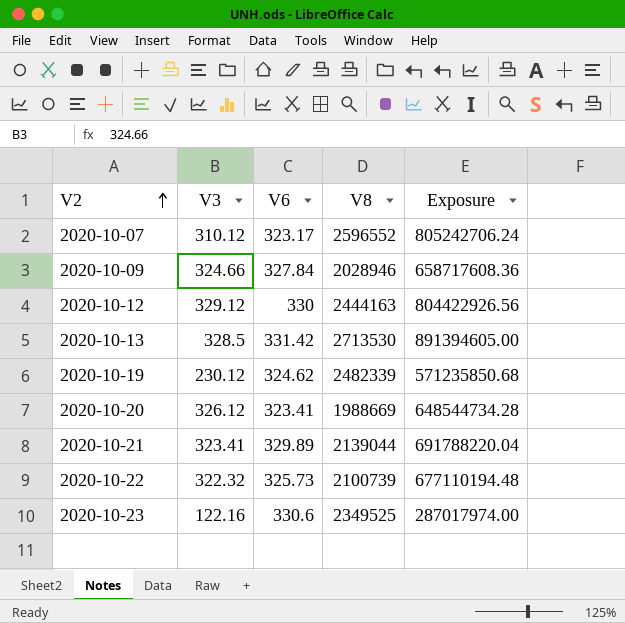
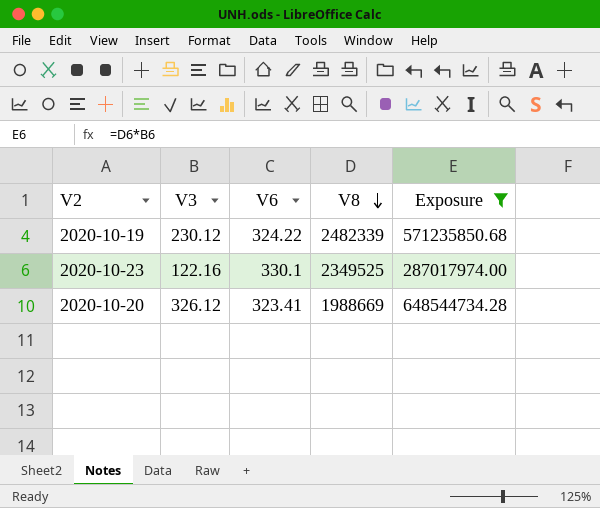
filter: none -> Exposure <= 648544734.28
row order: V2 ascending -> V8 descending
2020-10-19 | V6: 324.62 -> 324.22
2020-10-23 | V6: 330.6 -> 330.1

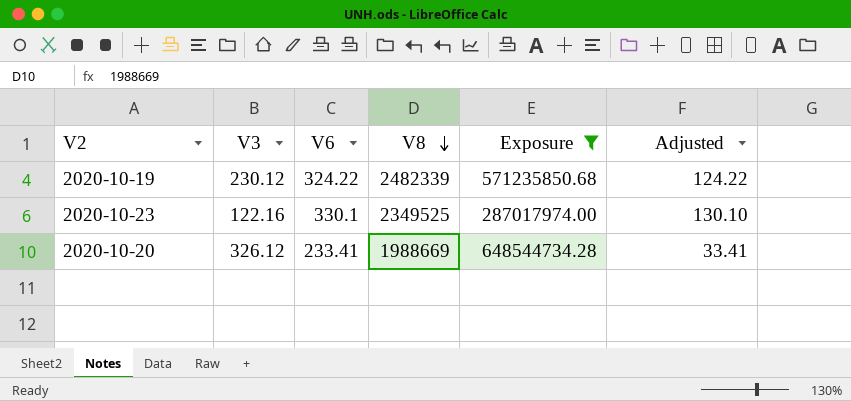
column Adjusted | formula: none -> [V6] - 200
2020-10-20 | V6: 323.41 -> 233.41

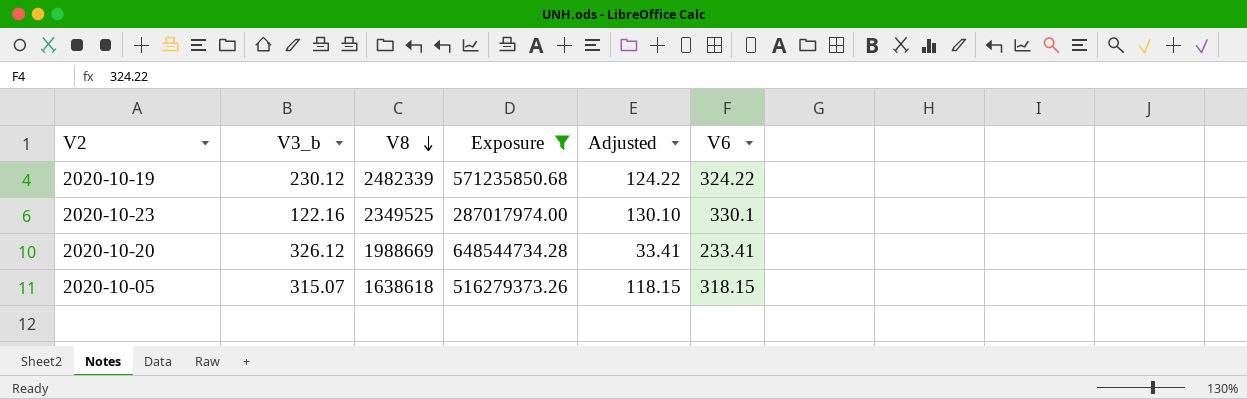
column name: V3 -> V3_b
column V6 | position: 3 -> 6
row 2020-10-05: none -> 315.07 | 1638618 | 516279373.26 | 118.15 | 318.15

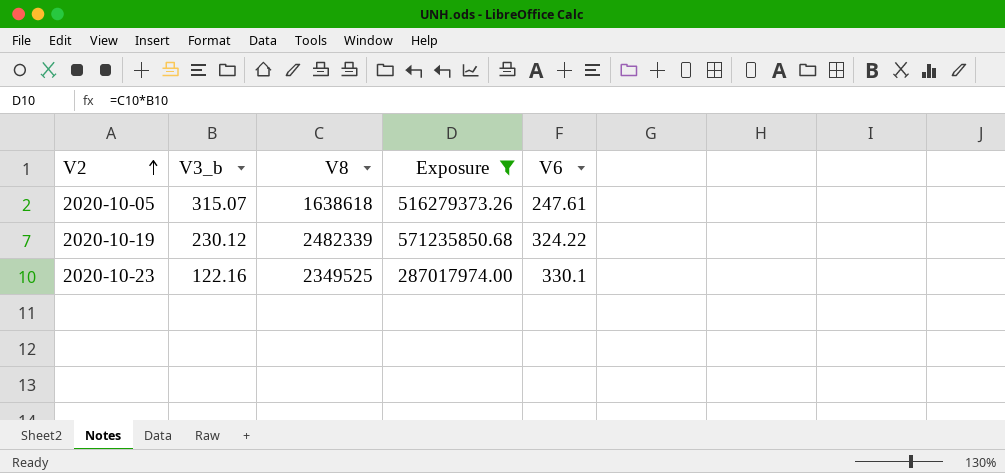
row order: V8 descending -> V2 ascending
column Adjusted | formula: [V6] - 200 -> none
row 2020-10-20: 326.12 | 1988669 | 648544734.28 | 33.41 | 233.41 -> none
2020-10-05 | V6: 318.15 -> 247.61

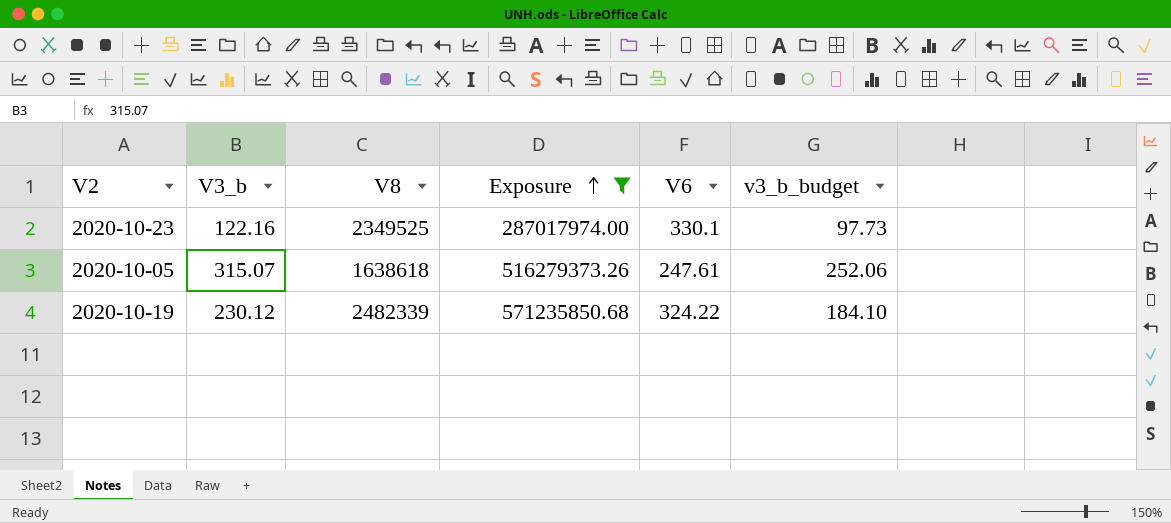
row order: V2 ascending -> Exposure ascending
column v3_b_budget | formula: none -> [V3_b] * 0.8

